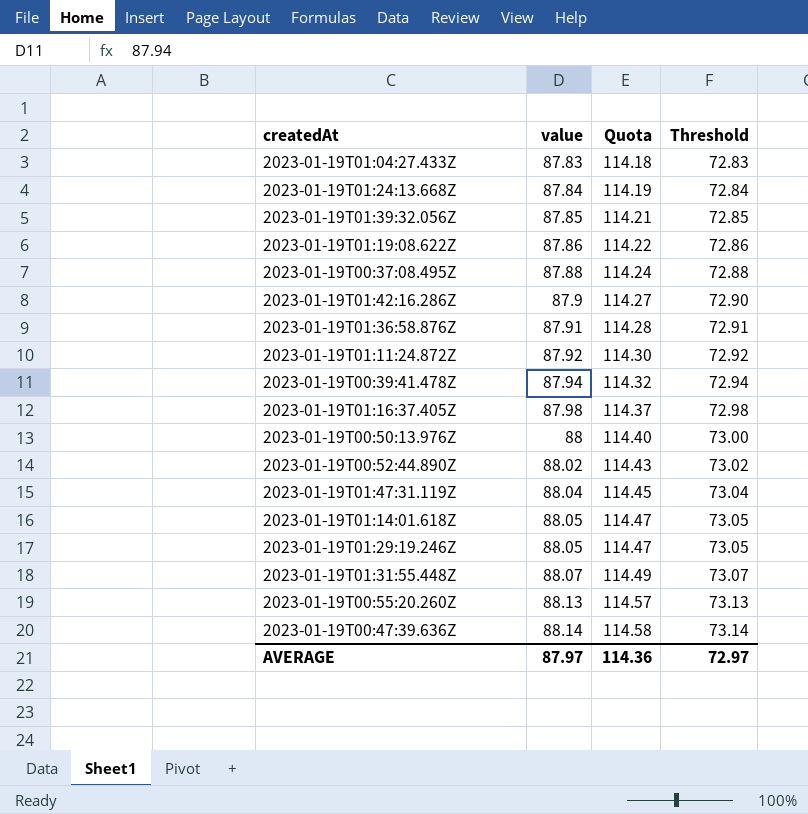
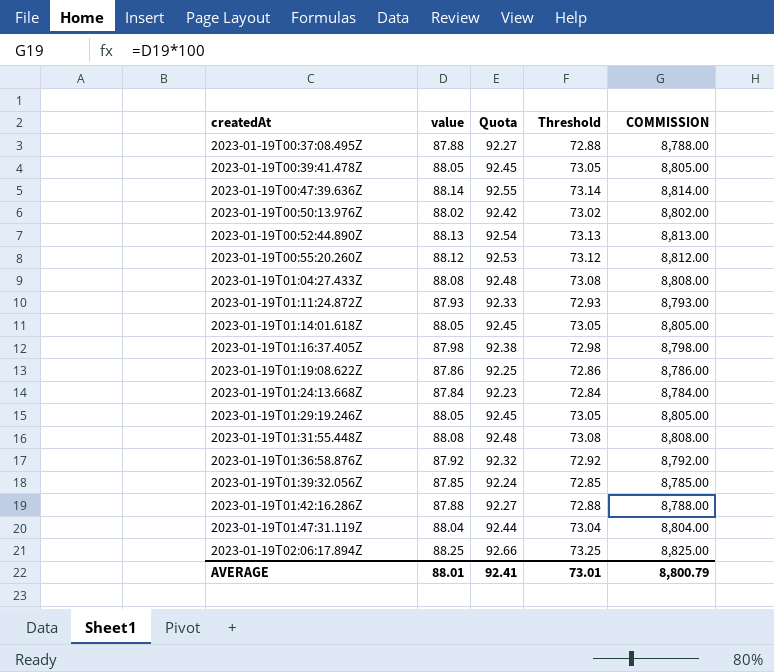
row order: value ascending -> createdAt ascending
column Quota | formula: [value] * 1.3 -> [value] * 1.05
column COMMISSION | formula: none -> [value] * 100
2023-01-19T00:39:41.478Z | value: 87.94 -> 88.05
2023-01-19T00:39:41.478Z | Threshold: 72.94 -> 73.05
2023-01-19T00:50:13.976Z | value: 88 -> 88.02
2023-01-19T00:50:13.976Z | Threshold: 73.00 -> 73.02
2023-01-19T00:52:44.890Z | value: 88.02 -> 88.13
2023-01-19T00:52:44.890Z | Threshold: 73.02 -> 73.13
2023-01-19T00:55:20.260Z | value: 88.13 -> 88.12
2023-01-19T00:55:20.260Z | Threshold: 73.13 -> 73.12
2023-01-19T01:04:27.433Z | value: 87.83 -> 88.08
2023-01-19T01:04:27.433Z | Threshold: 72.83 -> 73.08
2023-01-19T01:11:24.872Z | value: 87.92 -> 87.93
2023-01-19T01:11:24.872Z | Threshold: 72.92 -> 72.93
2023-01-19T01:31:55.448Z | value: 88.07 -> 88.08
2023-01-19T01:31:55.448Z | Threshold: 73.07 -> 73.08
2023-01-19T01:36:58.876Z | value: 87.91 -> 87.92
2023-01-19T01:36:58.876Z | Threshold: 72.91 -> 72.92
2023-01-19T01:42:16.286Z | value: 87.9 -> 87.88
2023-01-19T01:42:16.286Z | Threshold: 72.90 -> 72.88
row 2023-01-19T02:06:17.894Z: none -> 88.25 | 92.66 | 73.25 | 8,825.00
AVERAGE | value: 87.97 -> 88.01
AVERAGE | Quota: 114.36 -> 92.41
AVERAGE | Threshold: 72.97 -> 73.01

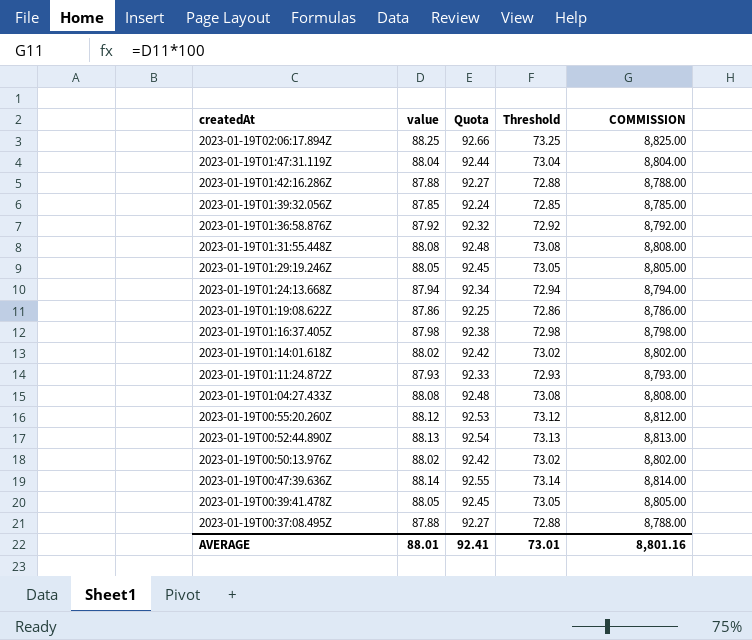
row order: createdAt ascending -> createdAt descending
2023-01-19T01:24:13.668Z | value: 87.84 -> 87.94
2023-01-19T01:24:13.668Z | Quota: 92.23 -> 92.34
2023-01-19T01:24:13.668Z | Threshold: 72.84 -> 72.94
2023-01-19T01:24:13.668Z | COMMISSION: 8,784.00 -> 8,794.00
2023-01-19T01:14:01.618Z | value: 88.05 -> 88.02
2023-01-19T01:14:01.618Z | Quota: 92.45 -> 92.42
2023-01-19T01:14:01.618Z | Threshold: 73.05 -> 73.02
2023-01-19T01:14:01.618Z | COMMISSION: 8,805.00 -> 8,802.00
AVERAGE | COMMISSION: 8,800.79 -> 8,801.16

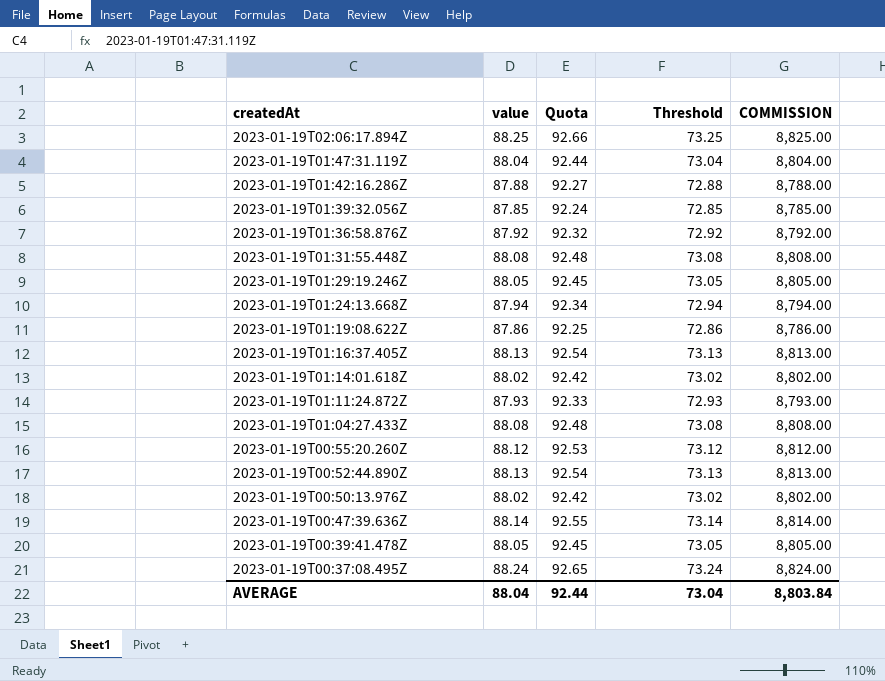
2023-01-19T01:16:37.405Z | value: 87.98 -> 88.13
2023-01-19T01:16:37.405Z | Quota: 92.38 -> 92.54
2023-01-19T01:16:37.405Z | Threshold: 72.98 -> 73.13
2023-01-19T01:16:37.405Z | COMMISSION: 8,798.00 -> 8,813.00
2023-01-19T00:37:08.495Z | value: 87.88 -> 88.24
2023-01-19T00:37:08.495Z | Quota: 92.27 -> 92.65
2023-01-19T00:37:08.495Z | Threshold: 72.88 -> 73.24
2023-01-19T00:37:08.495Z | COMMISSION: 8,788.00 -> 8,824.00
AVERAGE | value: 88.01 -> 88.04
AVERAGE | Quota: 92.41 -> 92.44
AVERAGE | Threshold: 73.01 -> 73.04
AVERAGE | COMMISSION: 8,801.16 -> 8,803.84

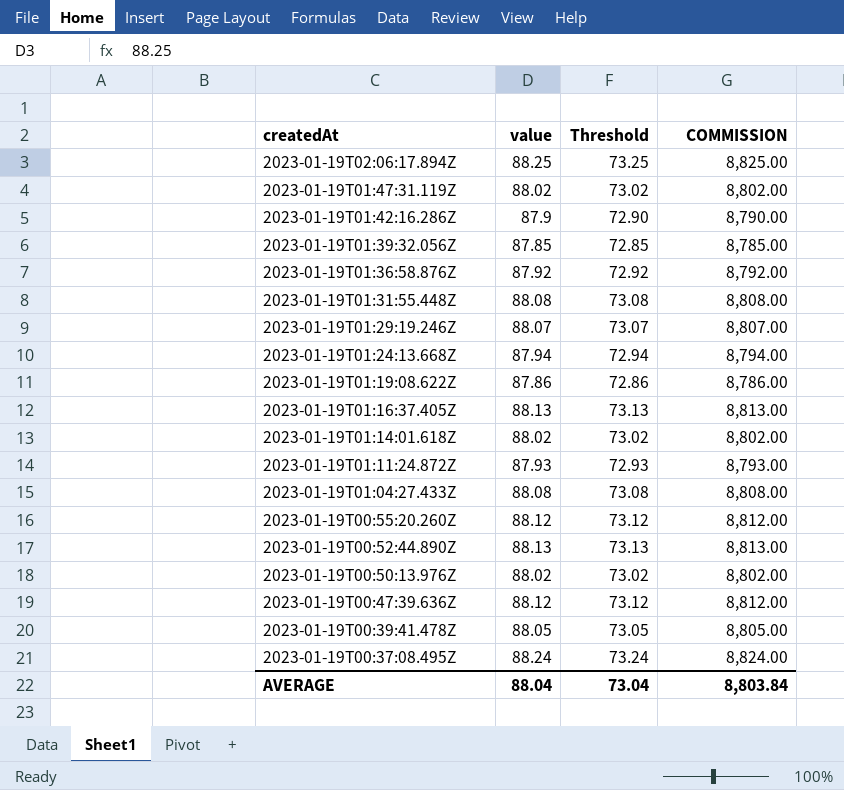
column Quota | formula: [value] * 1.05 -> none
2023-01-19T01:47:31.119Z | value: 88.04 -> 88.02
2023-01-19T01:47:31.119Z | Threshold: 73.04 -> 73.02
2023-01-19T01:47:31.119Z | COMMISSION: 8,804.00 -> 8,802.00
2023-01-19T01:42:16.286Z | value: 87.88 -> 87.9
2023-01-19T01:42:16.286Z | Threshold: 72.88 -> 72.90
2023-01-19T01:42:16.286Z | COMMISSION: 8,788.00 -> 8,790.00
2023-01-19T01:29:19.246Z | value: 88.05 -> 88.07
2023-01-19T01:29:19.246Z | Threshold: 73.05 -> 73.07
2023-01-19T01:29:19.246Z | COMMISSION: 8,805.00 -> 8,807.00
2023-01-19T00:47:39.636Z | value: 88.14 -> 88.12
2023-01-19T00:47:39.636Z | Threshold: 73.14 -> 73.12
2023-01-19T00:47:39.636Z | COMMISSION: 8,814.00 -> 8,812.00

